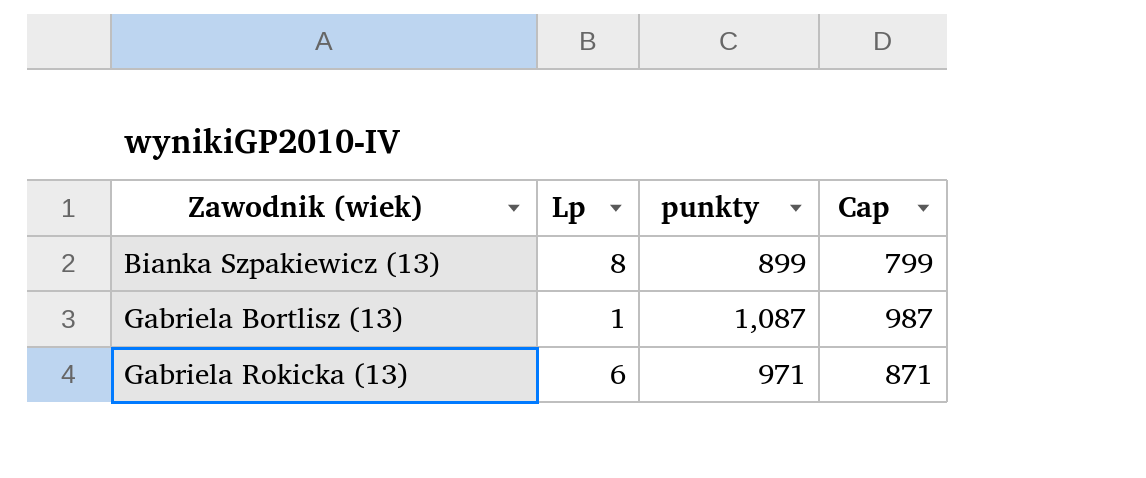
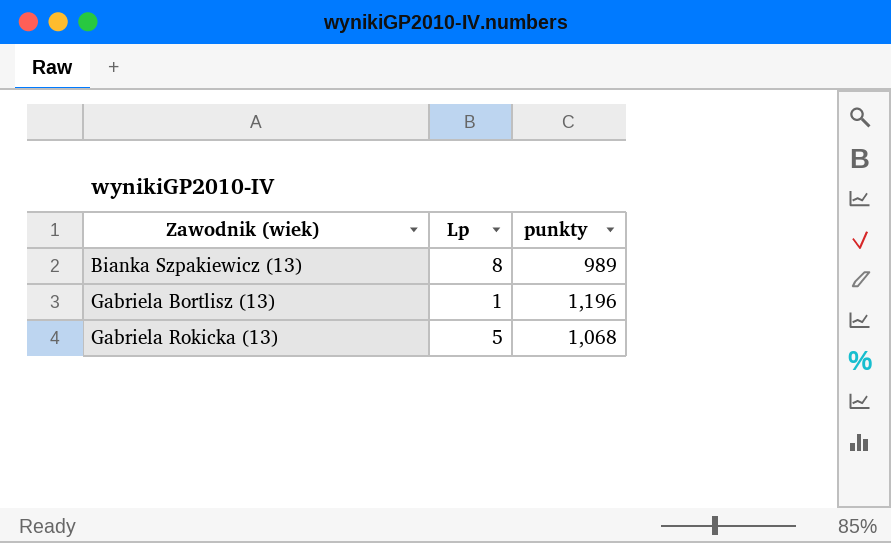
column Cap | formula: [punkty] - 100 -> none
Bianka Szpakiewicz (13) | punkty: 899 -> 989
Gabriela Bortlisz (13) | punkty: 1,087 -> 1,196
Gabriela Rokicka (13) | Lp: 6 -> 5
Gabriela Rokicka (13) | punkty: 971 -> 1,068

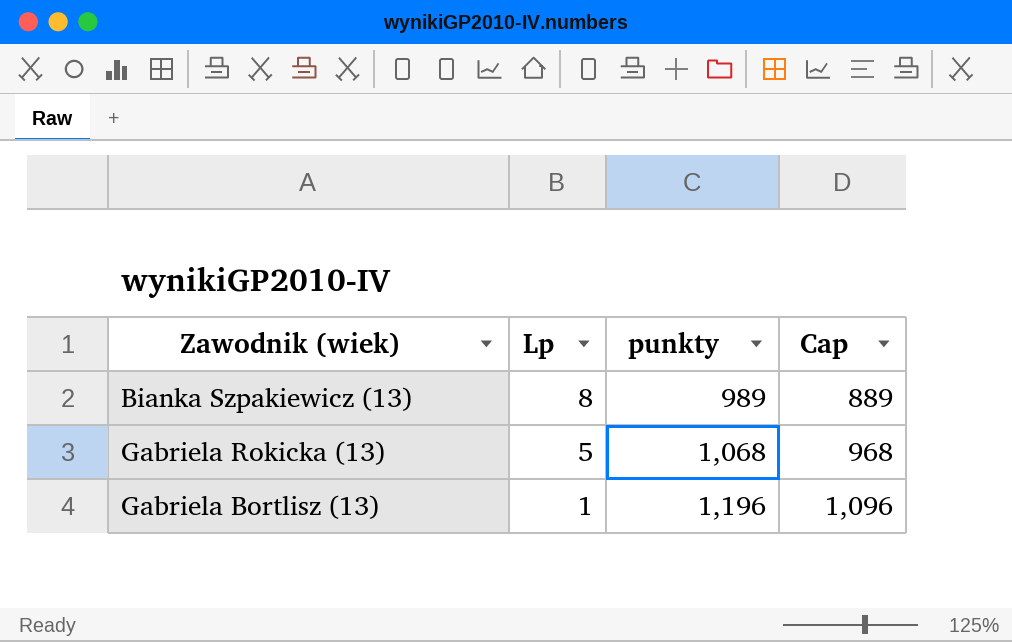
row order: Zawodnik (wiek) ascending -> Lp descending
column Cap | formula: none -> [punkty] - 100

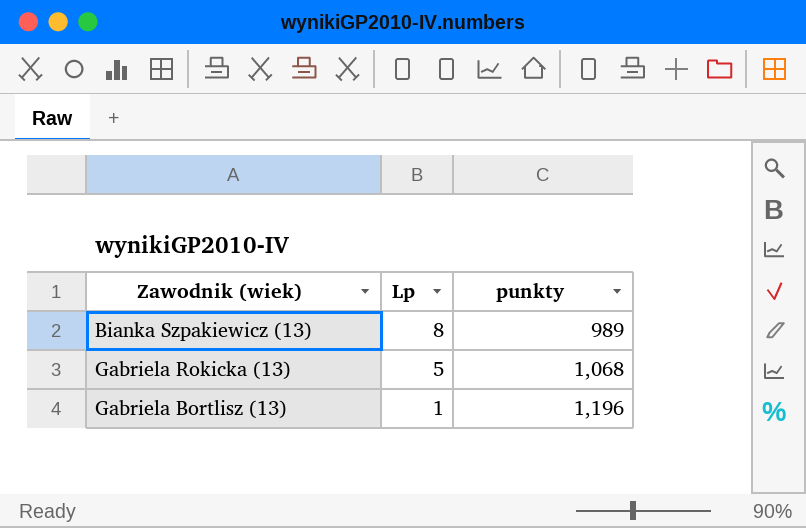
column Cap | formula: [punkty] - 100 -> none

